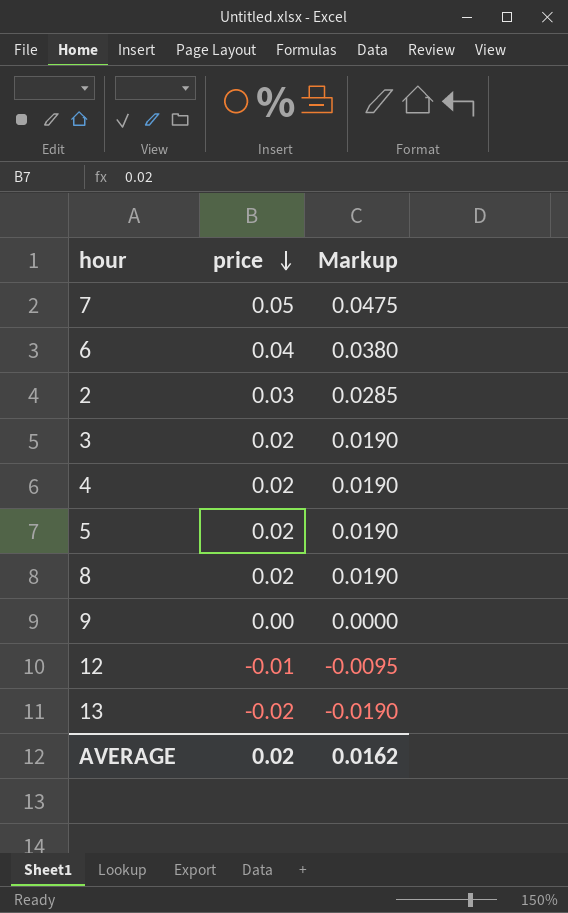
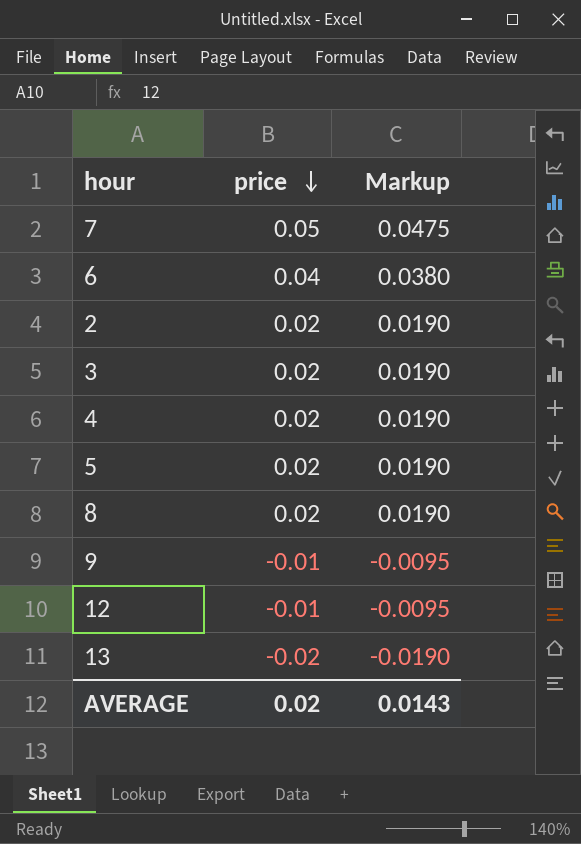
2 | price: 0.03 -> 0.02
2 | Markup: 0.0285 -> 0.0190
9 | price: 0.00 -> -0.01
9 | Markup: 0.0000 -> -0.0095
AVERAGE | Markup: 0.0162 -> 0.0143

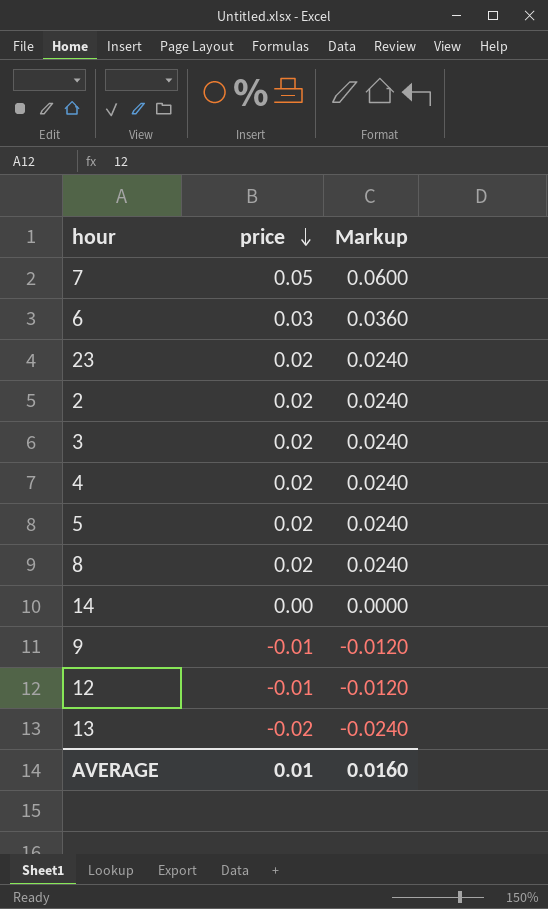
column Markup | formula: [price] * 0.95 -> [price] * 1.2
6 | price: 0.04 -> 0.03
row 23: none -> 0.02 | 0.0240
row 14: none -> 0.00 | 0.0000
AVERAGE | price: 0.02 -> 0.01
AVERAGE | Markup: 0.0143 -> 0.0160

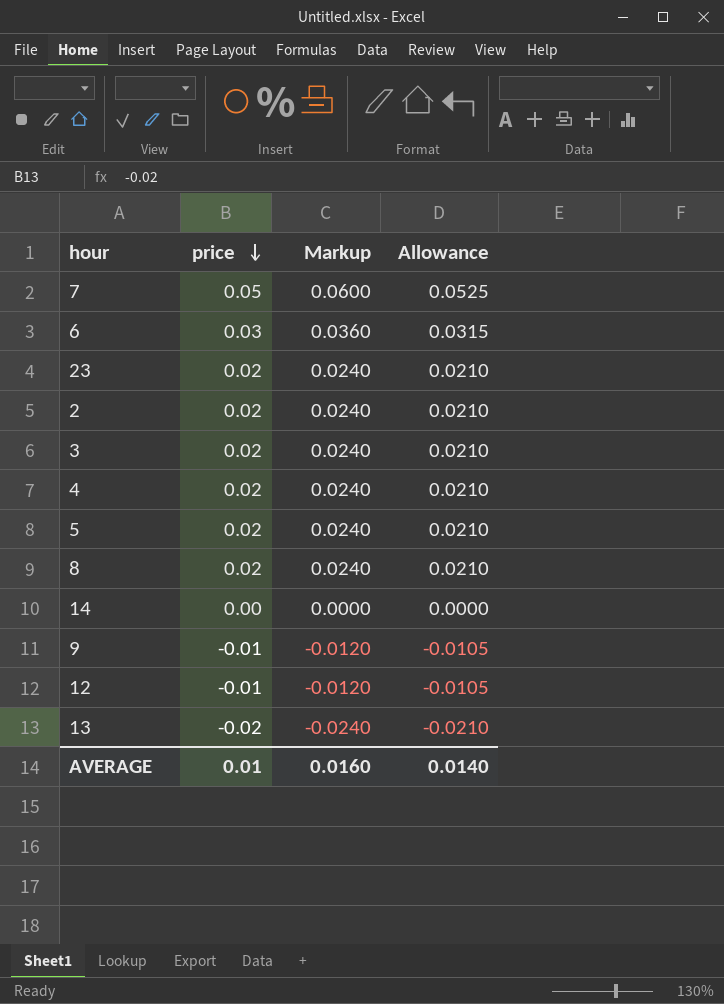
column Allowance | formula: none -> [price] * 1.05

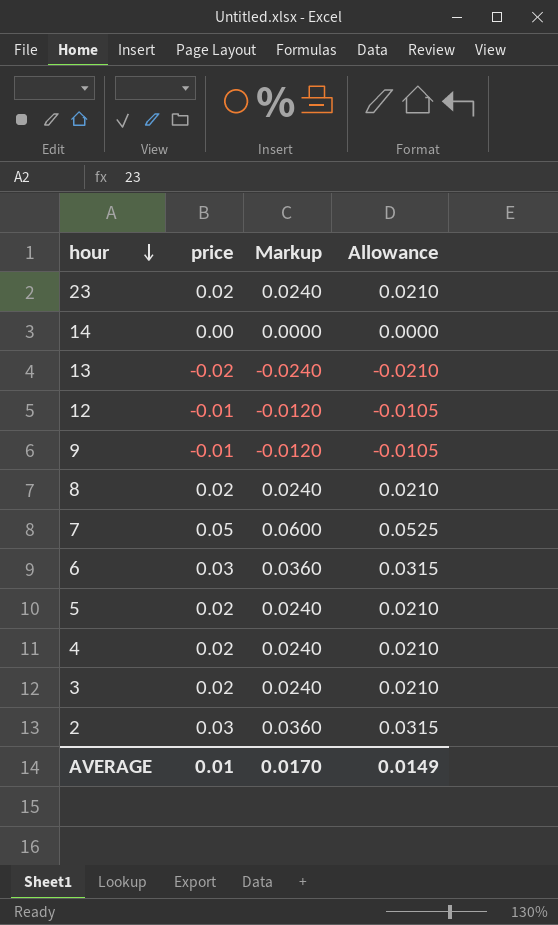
row order: price descending -> hour descending
2 | price: 0.02 -> 0.03
2 | Markup: 0.0240 -> 0.0360
2 | Allowance: 0.0210 -> 0.0315
AVERAGE | Markup: 0.0160 -> 0.0170
AVERAGE | Allowance: 0.0140 -> 0.0149

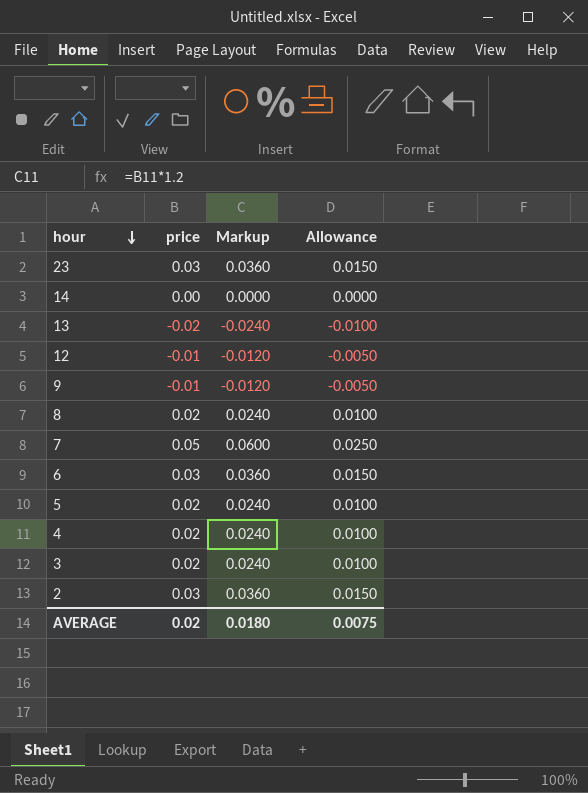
column Allowance | formula: [price] * 1.05 -> [price] * 0.5
23 | price: 0.02 -> 0.03
23 | Markup: 0.0240 -> 0.0360
AVERAGE | price: 0.01 -> 0.02
AVERAGE | Markup: 0.0170 -> 0.0180
AVERAGE | Allowance: 0.0149 -> 0.0075

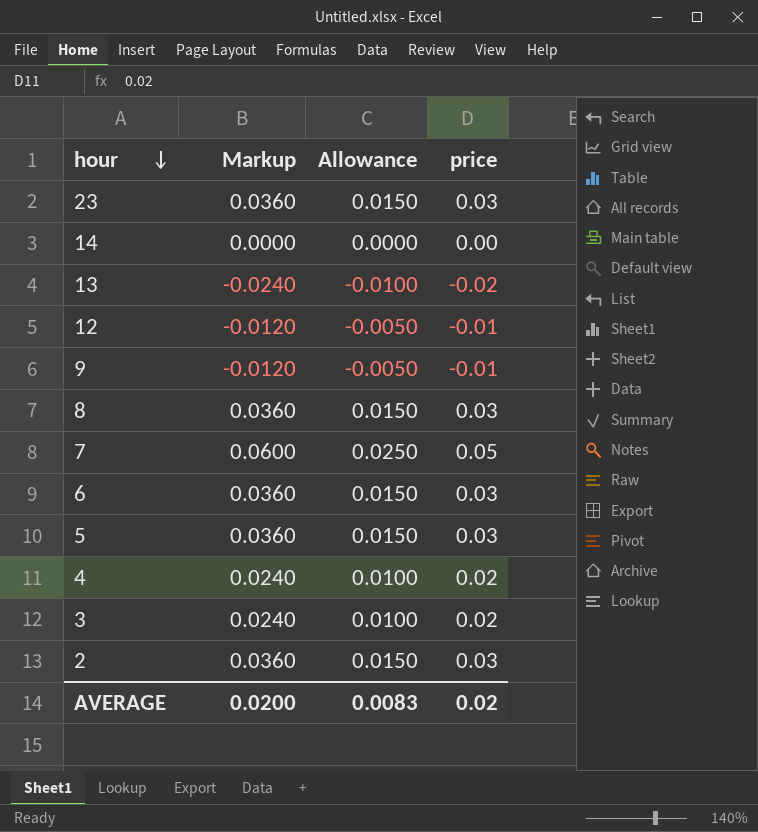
column price | position: 2 -> 4
8 | Markup: 0.0240 -> 0.0360
8 | Allowance: 0.0100 -> 0.0150
8 | price: 0.02 -> 0.03
5 | Markup: 0.0240 -> 0.0360
5 | Allowance: 0.0100 -> 0.0150
5 | price: 0.02 -> 0.03
AVERAGE | Markup: 0.0180 -> 0.0200
AVERAGE | Allowance: 0.0075 -> 0.0083

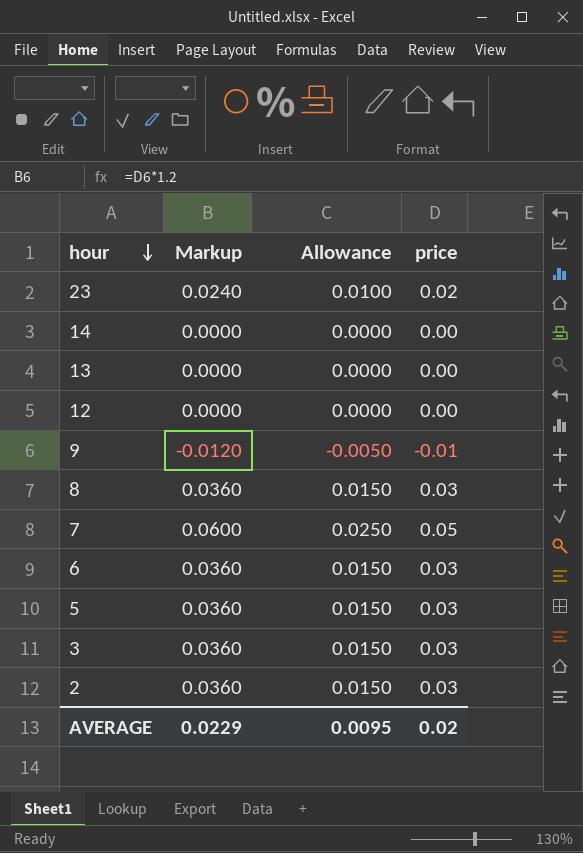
row 4: 0.0240 | 0.0100 | 0.02 -> none
23 | Markup: 0.0360 -> 0.0240
23 | Allowance: 0.0150 -> 0.0100
23 | price: 0.03 -> 0.02
13 | Markup: -0.0240 -> 0.0000
13 | Allowance: -0.0100 -> 0.0000
13 | price: -0.02 -> 0.00
12 | Markup: -0.0120 -> 0.0000
12 | Allowance: -0.0050 -> 0.0000
12 | price: -0.01 -> 0.00
3 | Markup: 0.0240 -> 0.0360
3 | Allowance: 0.0100 -> 0.0150
3 | price: 0.02 -> 0.03
AVERAGE | Markup: 0.0200 -> 0.0229
AVERAGE | Allowance: 0.0083 -> 0.0095

